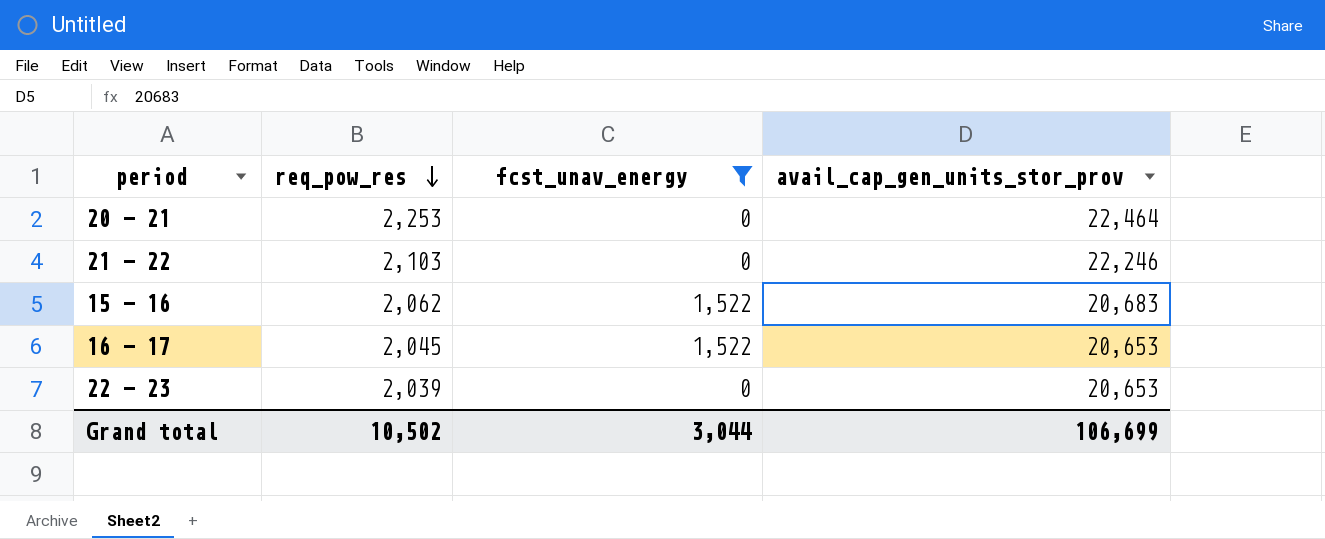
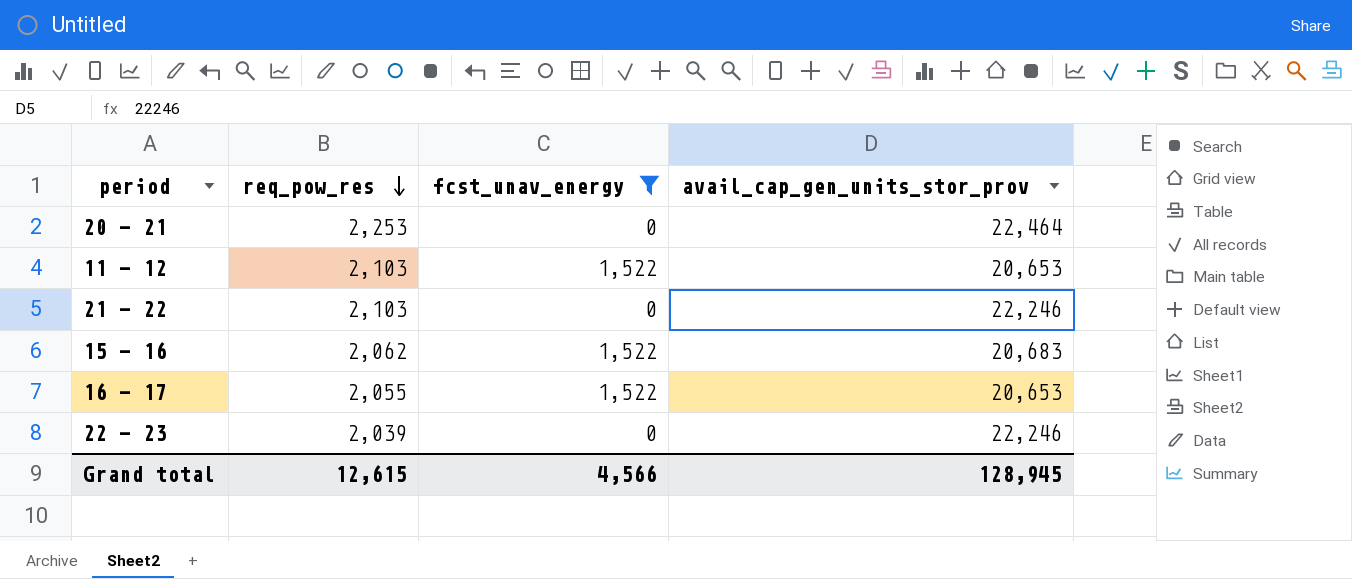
row 11 - 12: none -> 2,103 | 1,522 | 20,653
16 - 17 | req_pow_res: 2,045 -> 2,055
22 - 23 | avail_cap_gen_units_stor_prov: 20,653 -> 22,246
Grand total | req_pow_res: 10,502 -> 12,615
Grand total | fcst_unav_energy: 3,044 -> 4,566
Grand total | avail_cap_gen_units_stor_prov: 106,699 -> 128,945

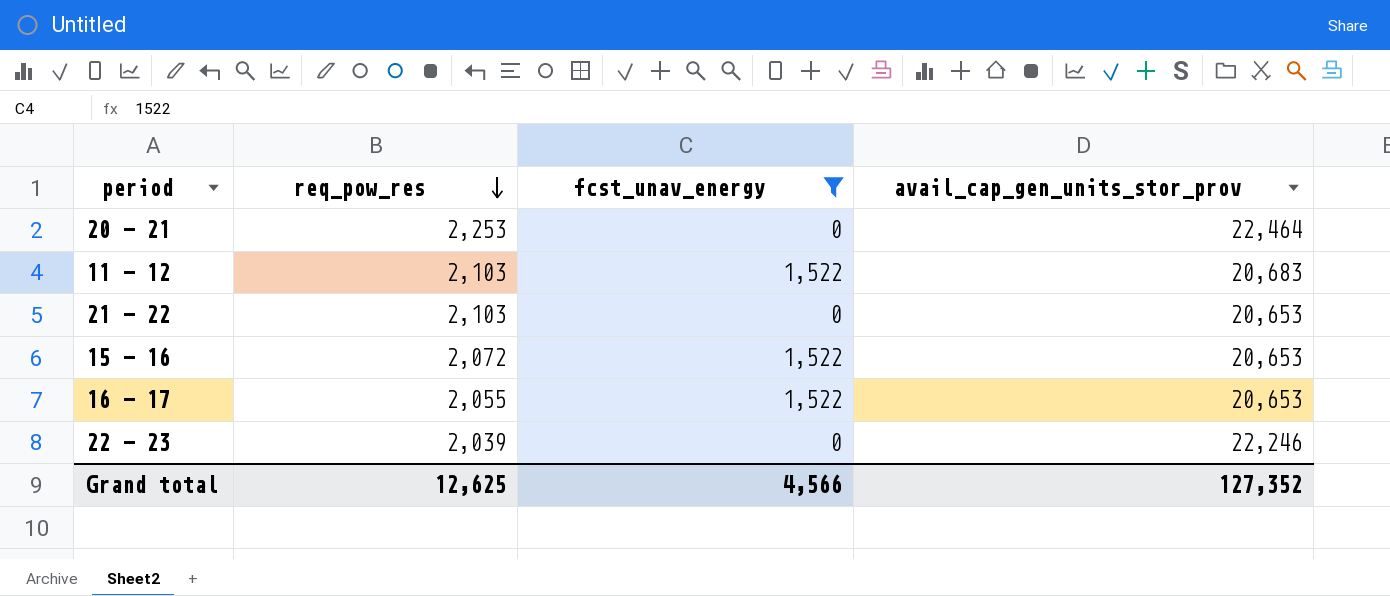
11 - 12 | avail_cap_gen_units_stor_prov: 20,653 -> 20,683
21 - 22 | avail_cap_gen_units_stor_prov: 22,246 -> 20,653
15 - 16 | req_pow_res: 2,062 -> 2,072
15 - 16 | avail_cap_gen_units_stor_prov: 20,683 -> 20,653
Grand total | req_pow_res: 12,615 -> 12,625
Grand total | avail_cap_gen_units_stor_prov: 128,945 -> 127,352

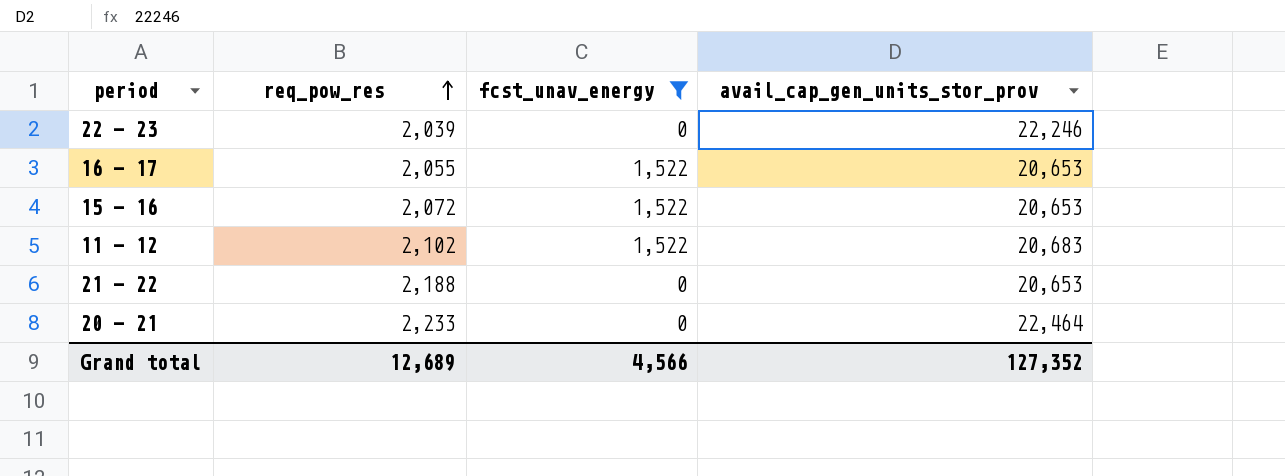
row order: req_pow_res descending -> req_pow_res ascending
11 - 12 | req_pow_res: 2,103 -> 2,102
21 - 22 | req_pow_res: 2,103 -> 2,188
20 - 21 | req_pow_res: 2,253 -> 2,233
Grand total | req_pow_res: 12,625 -> 12,689

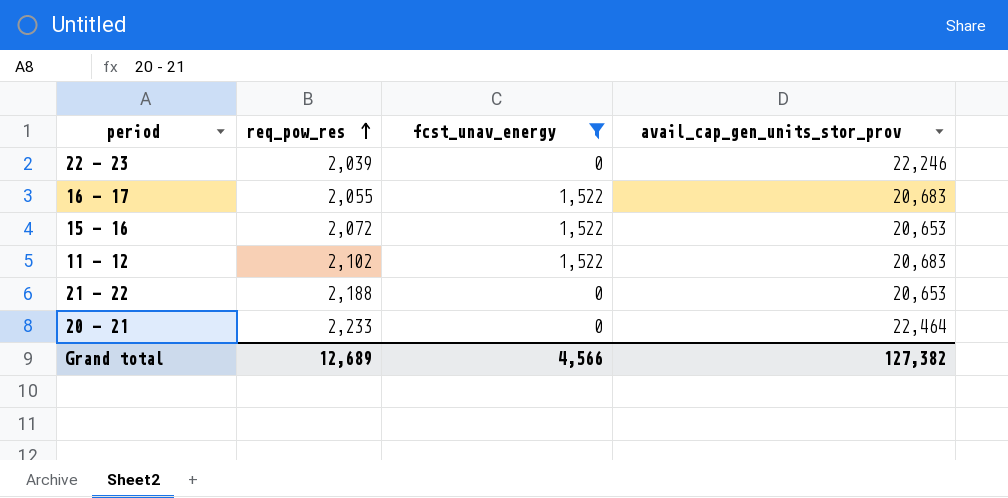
16 - 17 | avail_cap_gen_units_stor_prov: 20,653 -> 20,683
Grand total | avail_cap_gen_units_stor_prov: 127,352 -> 127,382

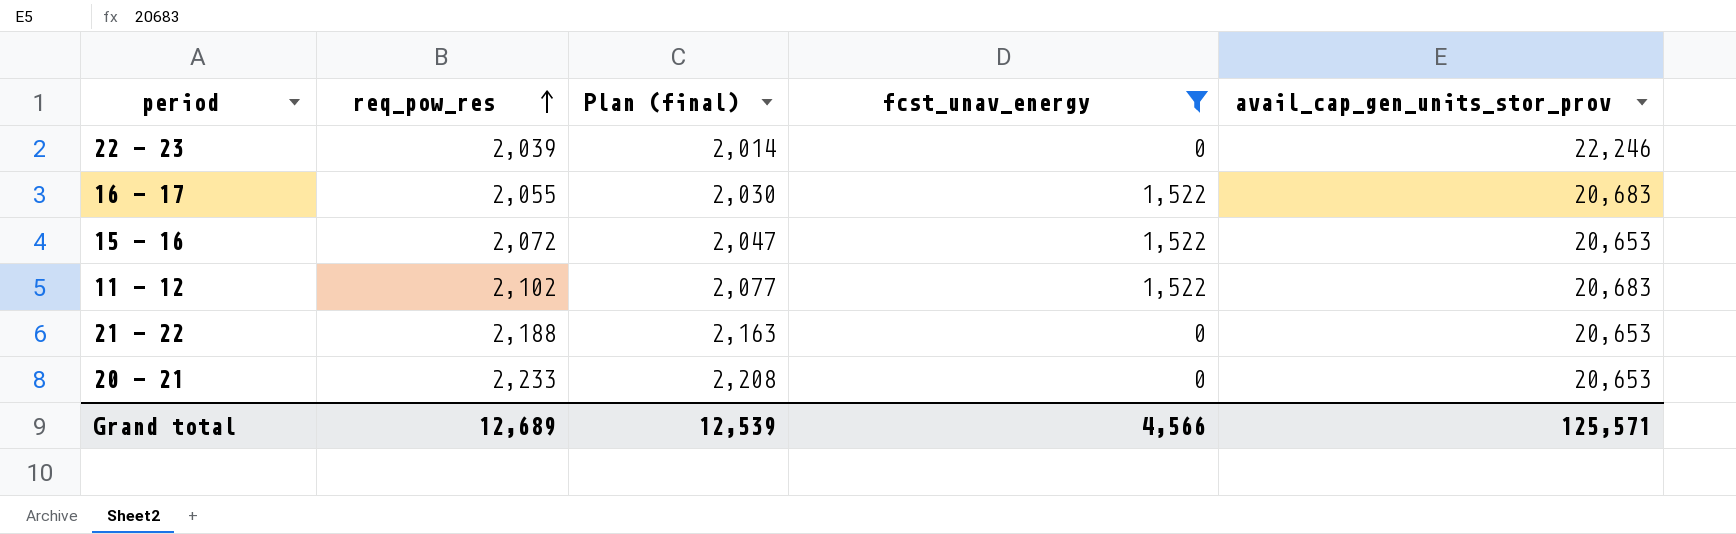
column Plan (final) | formula: none -> [req_pow_res] - 25
20 - 21 | avail_cap_gen_units_stor_prov: 22,464 -> 20,653
Grand total | avail_cap_gen_units_stor_prov: 127,382 -> 125,571

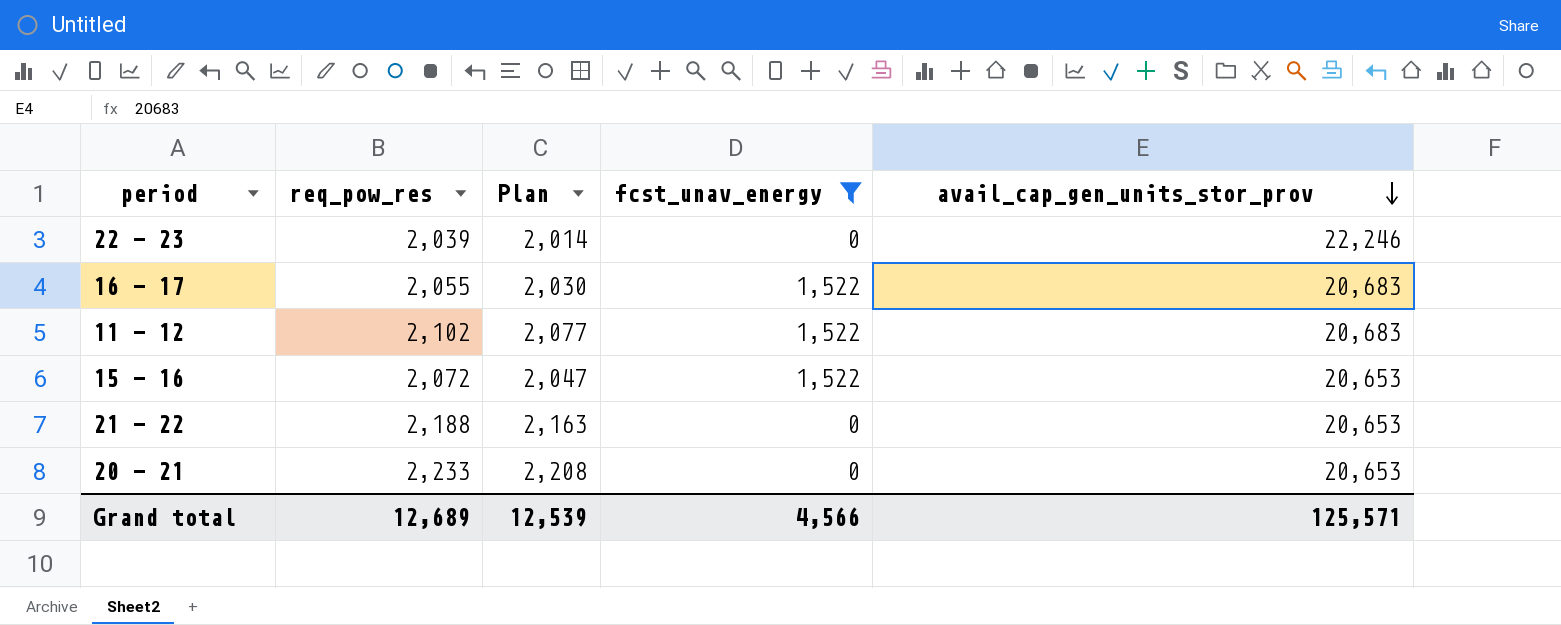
row order: req_pow_res ascending -> avail_cap_gen_units_stor_prov descending
column name: Plan (final) -> Plan

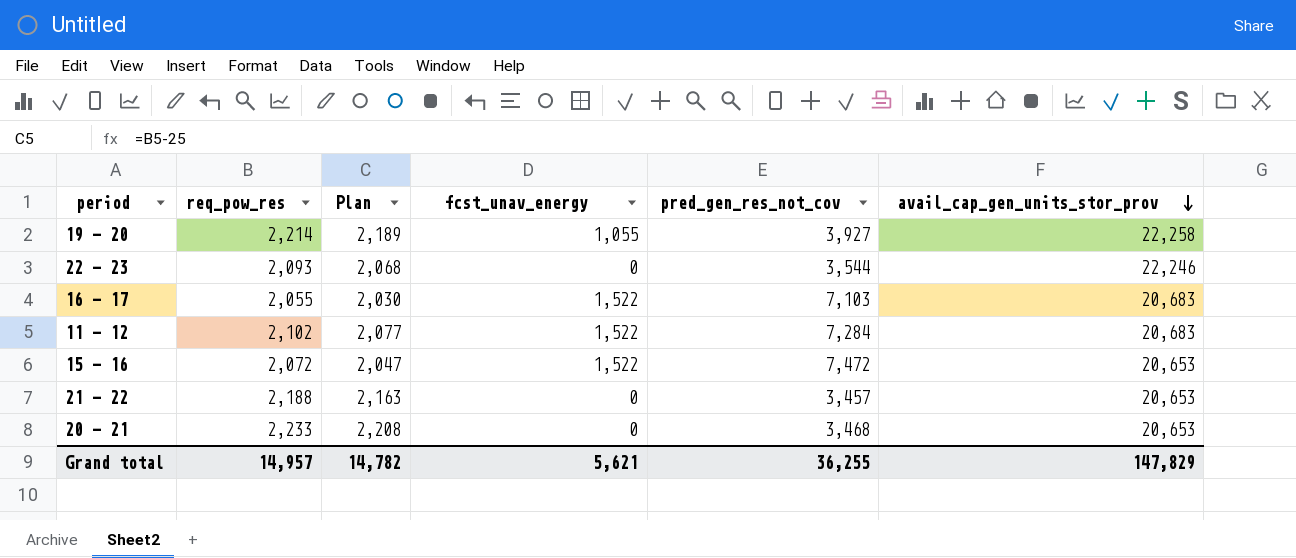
filter: fcst_unav_energy != 1,055 -> none
column pred_gen_res_not_cov | position: none -> 5
22 - 23 | req_pow_res: 2,039 -> 2,093
22 - 23 | Plan: 2,014 -> 2,068
Grand total | req_pow_res: 12,689 -> 14,957
Grand total | Plan: 12,539 -> 14,782
Grand total | fcst_unav_energy: 4,566 -> 5,621
Grand total | avail_cap_gen_units_stor_prov: 125,571 -> 147,829

